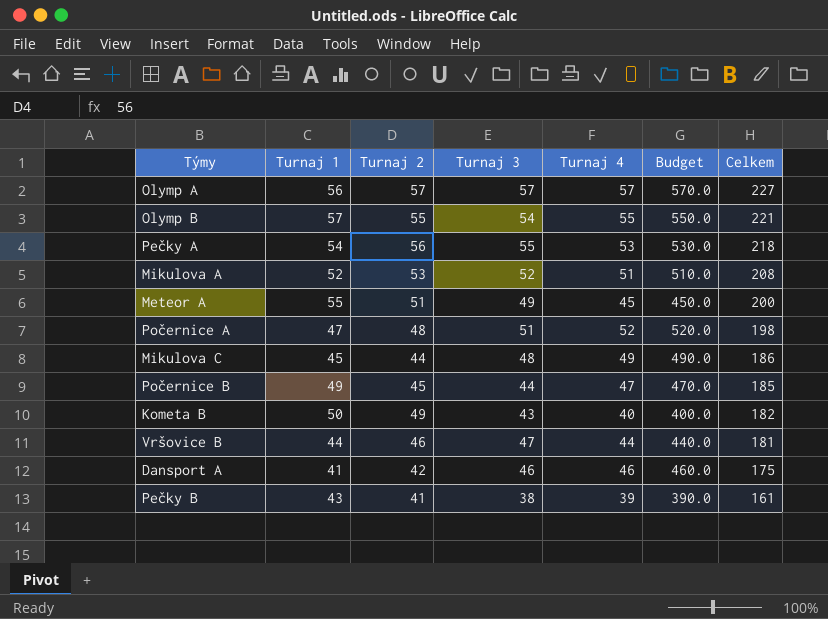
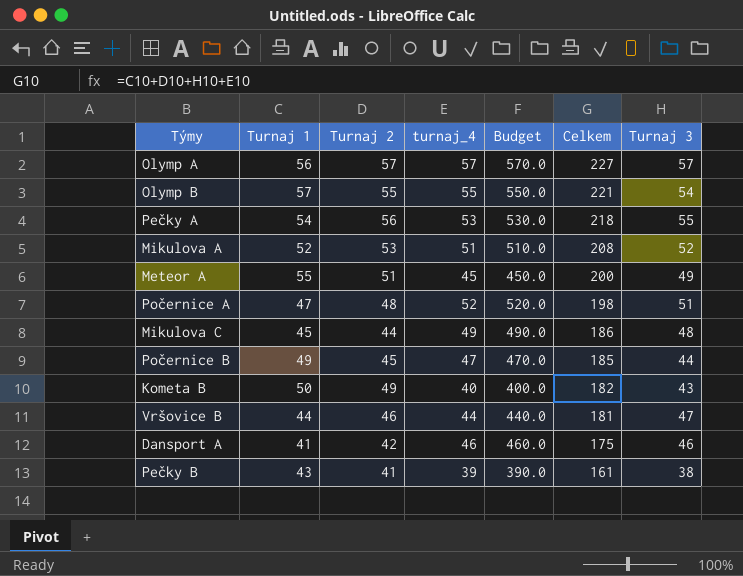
column name: Turnaj 4 -> turnaj_4
column Turnaj 3 | position: 4 -> 7

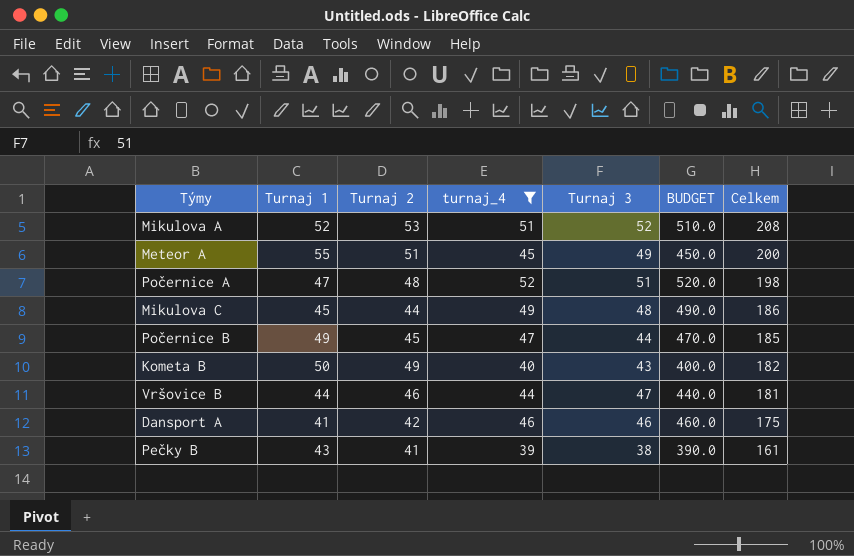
filter: none -> turnaj_4 <= 52
column Turnaj 3 | position: 7 -> 5
column name: Budget -> BUDGET

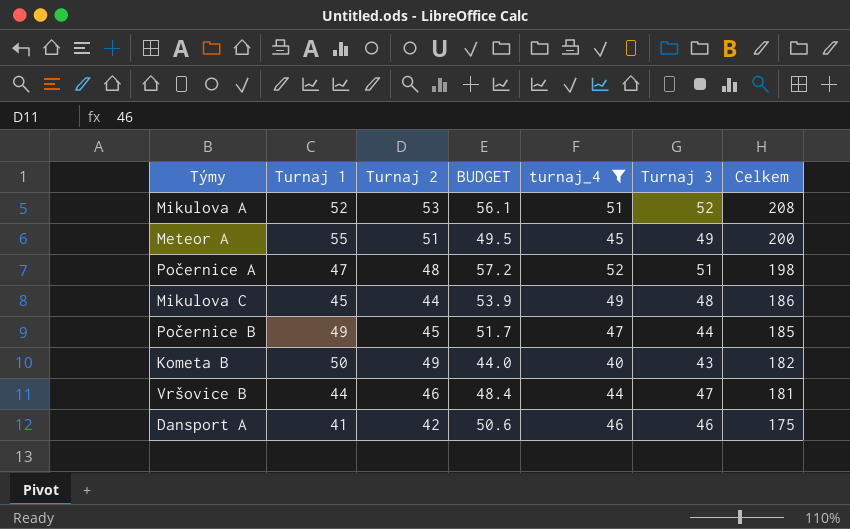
column BUDGET | formula: [turnaj_4] * 10 -> [turnaj_4] * 1.1
column BUDGET | position: 6 -> 4
row Pečky B: 43 | 41 | 39 | 38 | 390.0 | 161 -> none

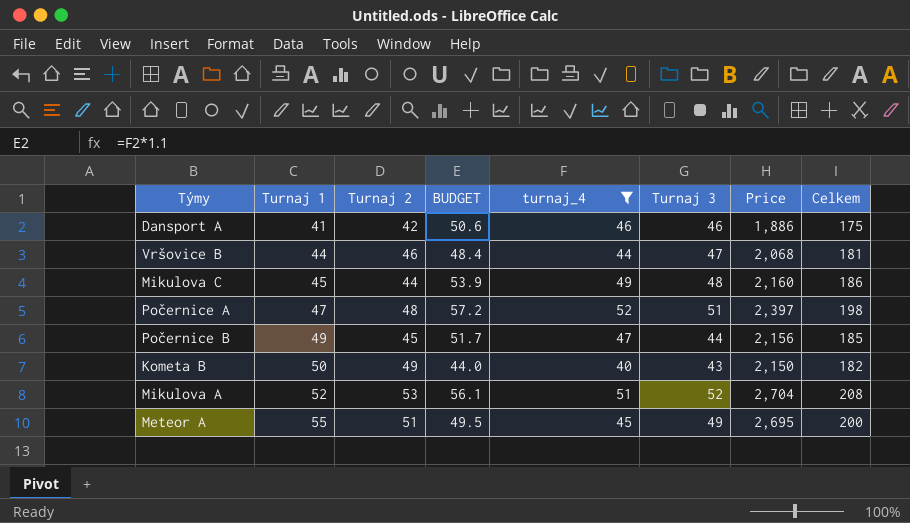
row order: Celkem descending -> Turnaj 1 ascending
column Price | formula: none -> [Turnaj 1] * [Turnaj 3]

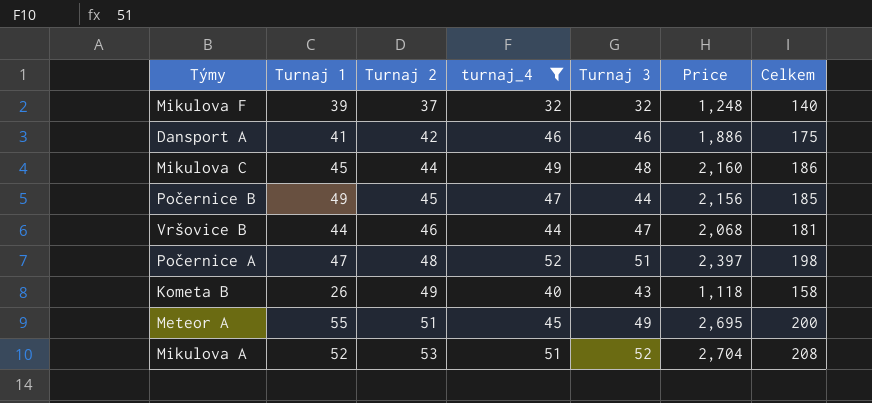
row order: Turnaj 1 ascending -> Turnaj 2 ascending
column BUDGET | formula: [turnaj_4] * 1.1 -> none
row Mikulova F: none -> 39 | 37 | 32 | 32 | 1,248 | 140
Kometa B | Turnaj 1: 50 -> 26
Kometa B | Price: 2,150 -> 1,118
Kometa B | Celkem: 182 -> 158

